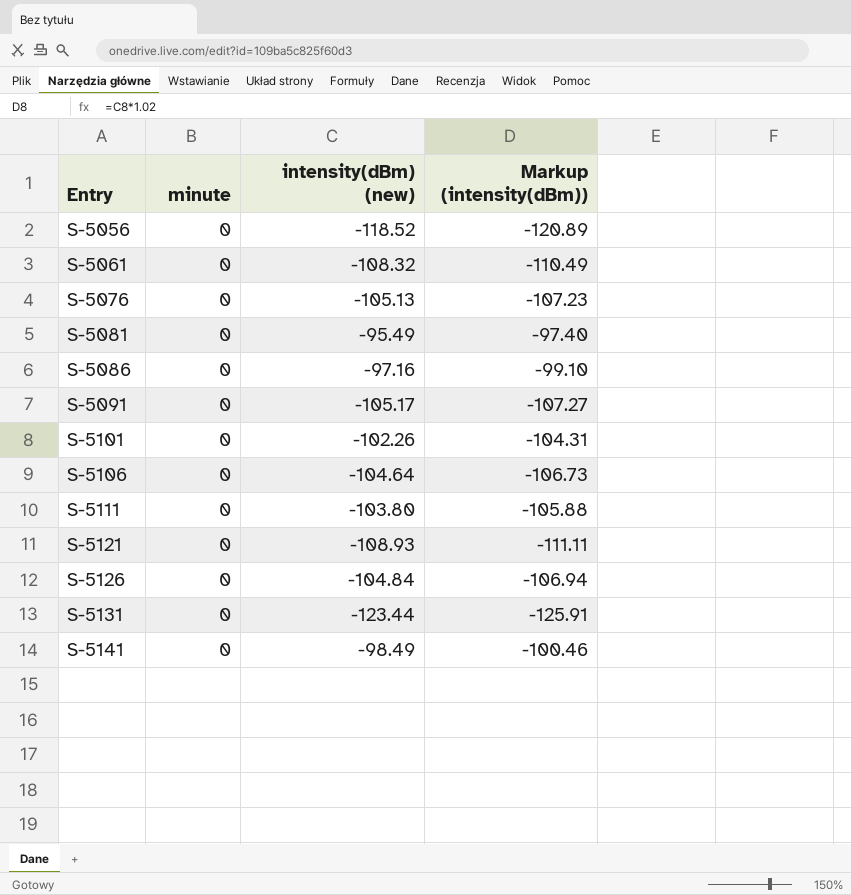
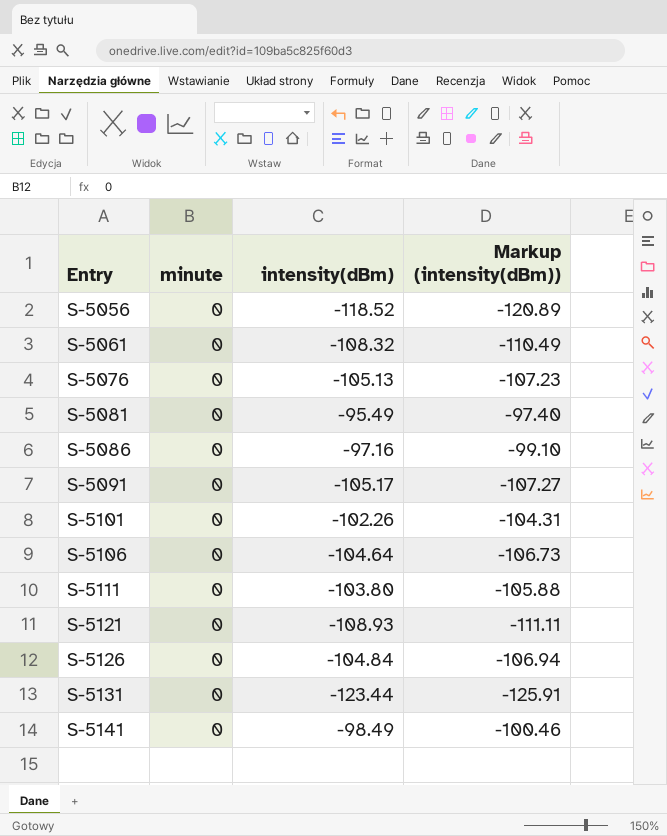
column name: intensity(dBm) (new) -> intensity(dBm)

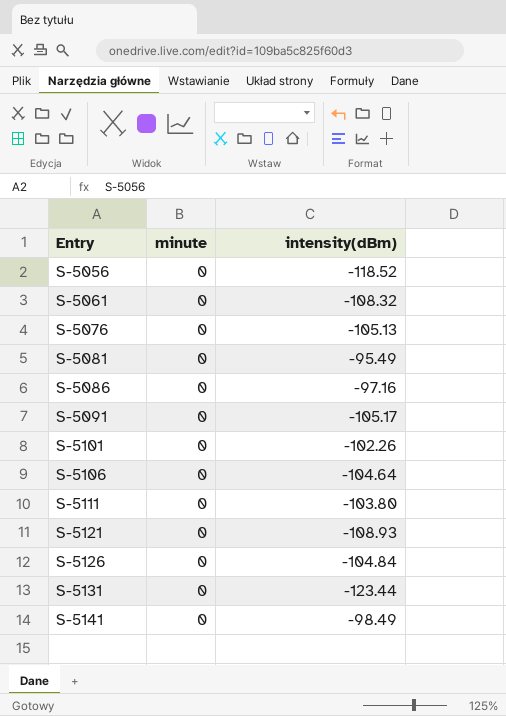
column Markup (intensity(dBm)) | formula: [intensity(dBm)] * 1.02 -> none

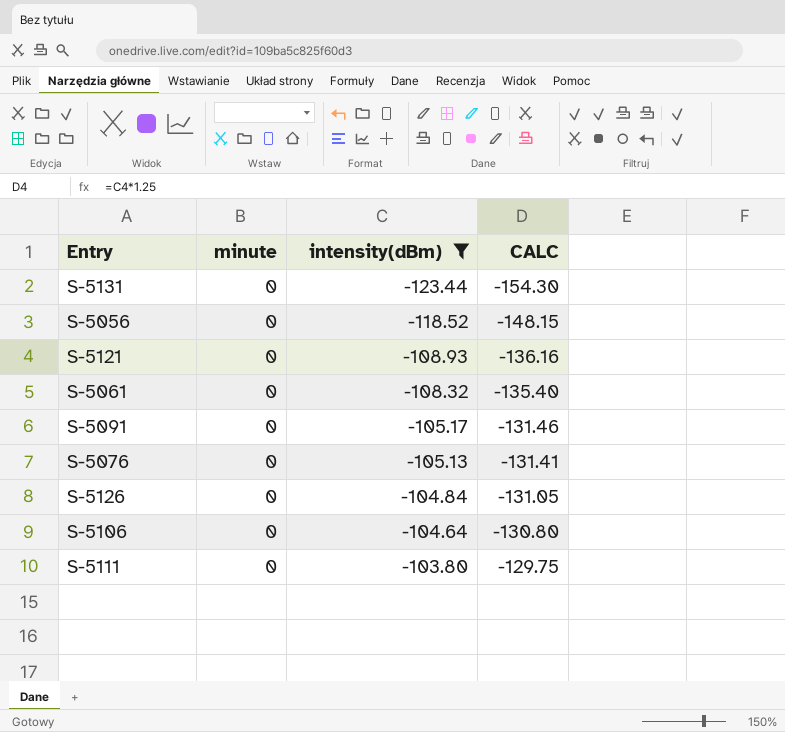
filter: none -> intensity(dBm) <= -103.80
row order: Entry ascending -> intensity(dBm) ascending
column CALC | formula: none -> [intensity(dBm)] * 1.25

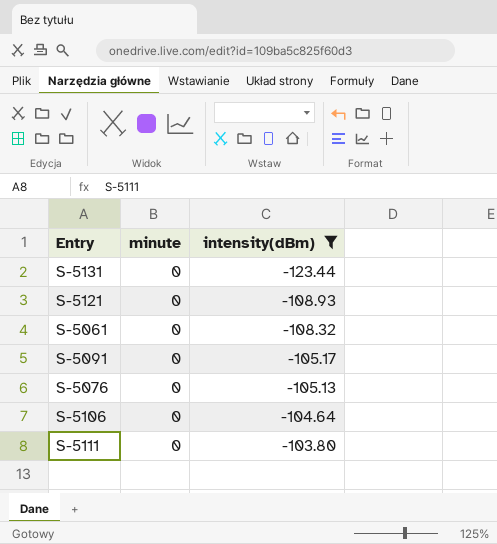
column CALC | formula: [intensity(dBm)] * 1.25 -> none
row S-5056: 0 | -118.52 | -148.15 -> none
row S-5126: 0 | -104.84 | -131.05 -> none

